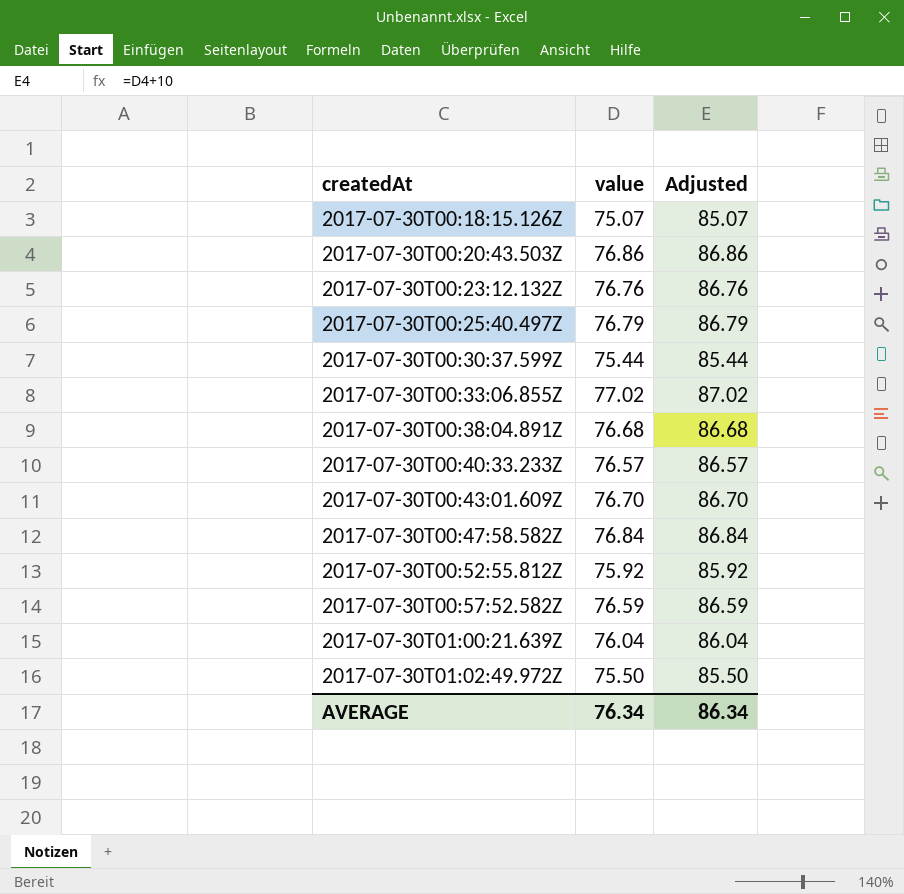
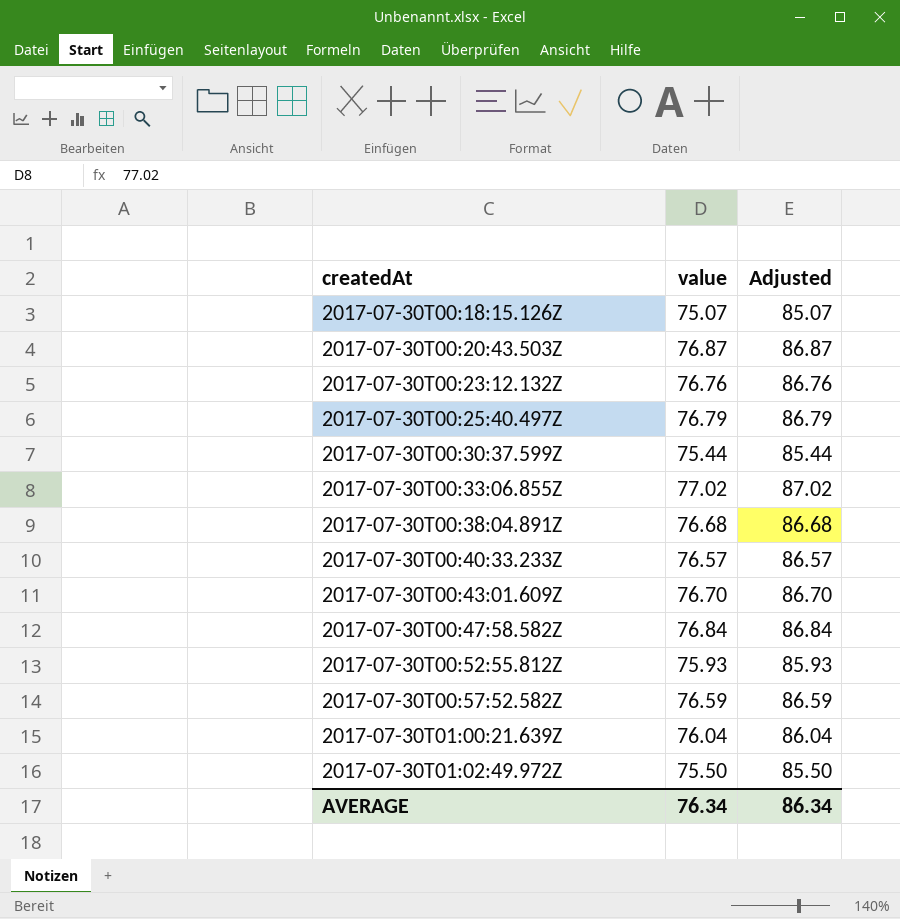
2017-07-30T00:20:43.503Z | value: 76.86 -> 76.87
2017-07-30T00:20:43.503Z | Adjusted: 86.86 -> 86.87
2017-07-30T00:52:55.812Z | value: 75.92 -> 75.93
2017-07-30T00:52:55.812Z | Adjusted: 85.92 -> 85.93

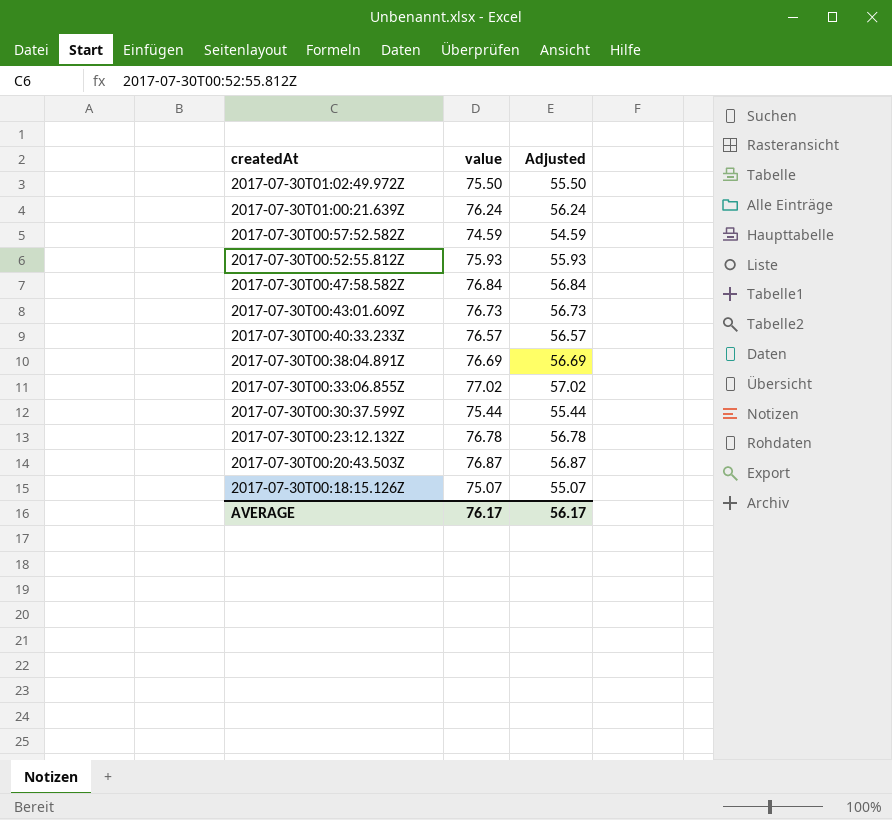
row order: createdAt ascending -> createdAt descending
column Adjusted | formula: [value] + 10 -> [value] - 20
row 2017-07-30T00:25:40.497Z: 76.79 | 86.79 -> none
2017-07-30T01:00:21.639Z | value: 76.04 -> 76.24
2017-07-30T00:57:52.582Z | value: 76.59 -> 74.59
2017-07-30T00:43:01.609Z | value: 76.70 -> 76.73
2017-07-30T00:38:04.891Z | value: 76.68 -> 76.69
2017-07-30T00:23:12.132Z | value: 76.76 -> 76.78
AVERAGE | value: 76.34 -> 76.17
AVERAGE | Adjusted: 86.34 -> 56.17

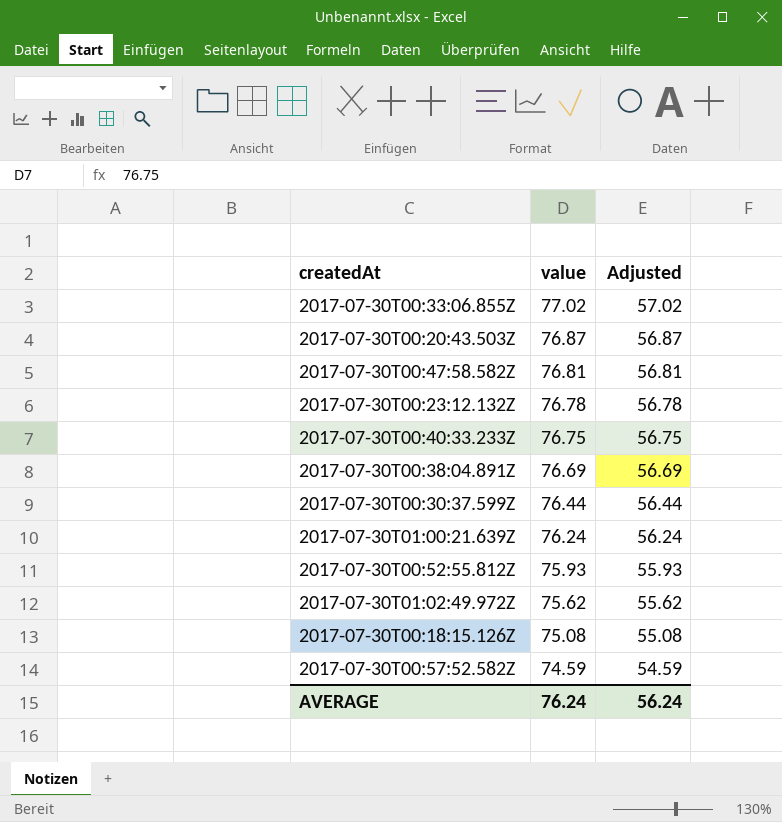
row order: createdAt descending -> value descending
row 2017-07-30T00:43:01.609Z: 76.73 | 56.73 -> none
2017-07-30T00:47:58.582Z | value: 76.84 -> 76.81
2017-07-30T00:47:58.582Z | Adjusted: 56.84 -> 56.81
2017-07-30T00:40:33.233Z | value: 76.57 -> 76.75
2017-07-30T00:40:33.233Z | Adjusted: 56.57 -> 56.75
2017-07-30T00:30:37.599Z | value: 75.44 -> 76.44
2017-07-30T00:30:37.599Z | Adjusted: 55.44 -> 56.44
2017-07-30T01:02:49.972Z | value: 75.50 -> 75.62
2017-07-30T01:02:49.972Z | Adjusted: 55.50 -> 55.62
2017-07-30T00:18:15.126Z | value: 75.07 -> 75.08
2017-07-30T00:18:15.126Z | Adjusted: 55.07 -> 55.08
AVERAGE | value: 76.17 -> 76.24
AVERAGE | Adjusted: 56.17 -> 56.24

